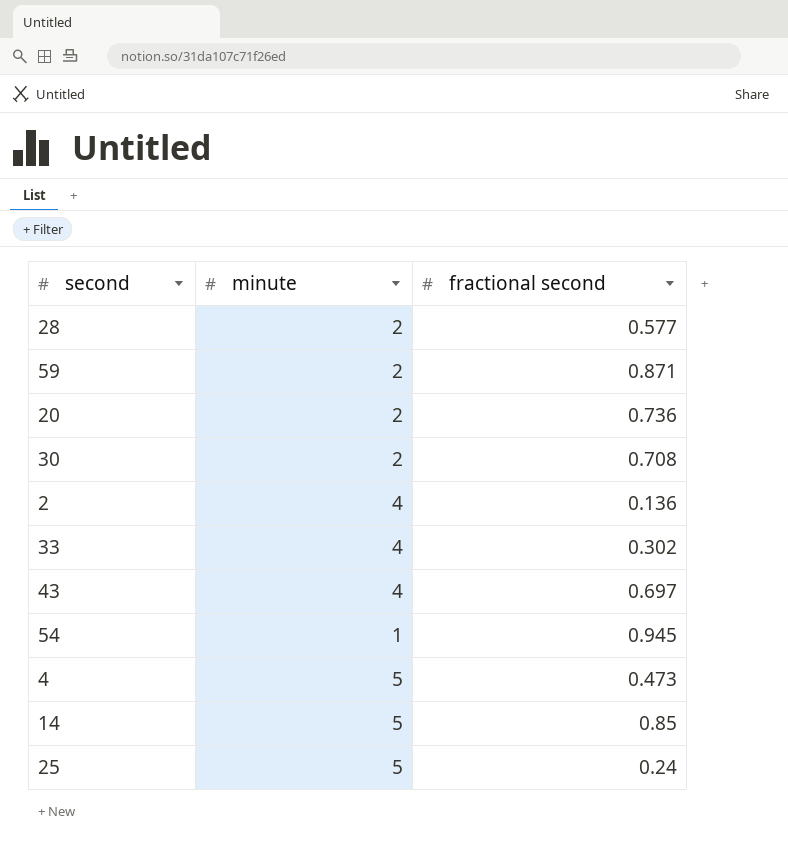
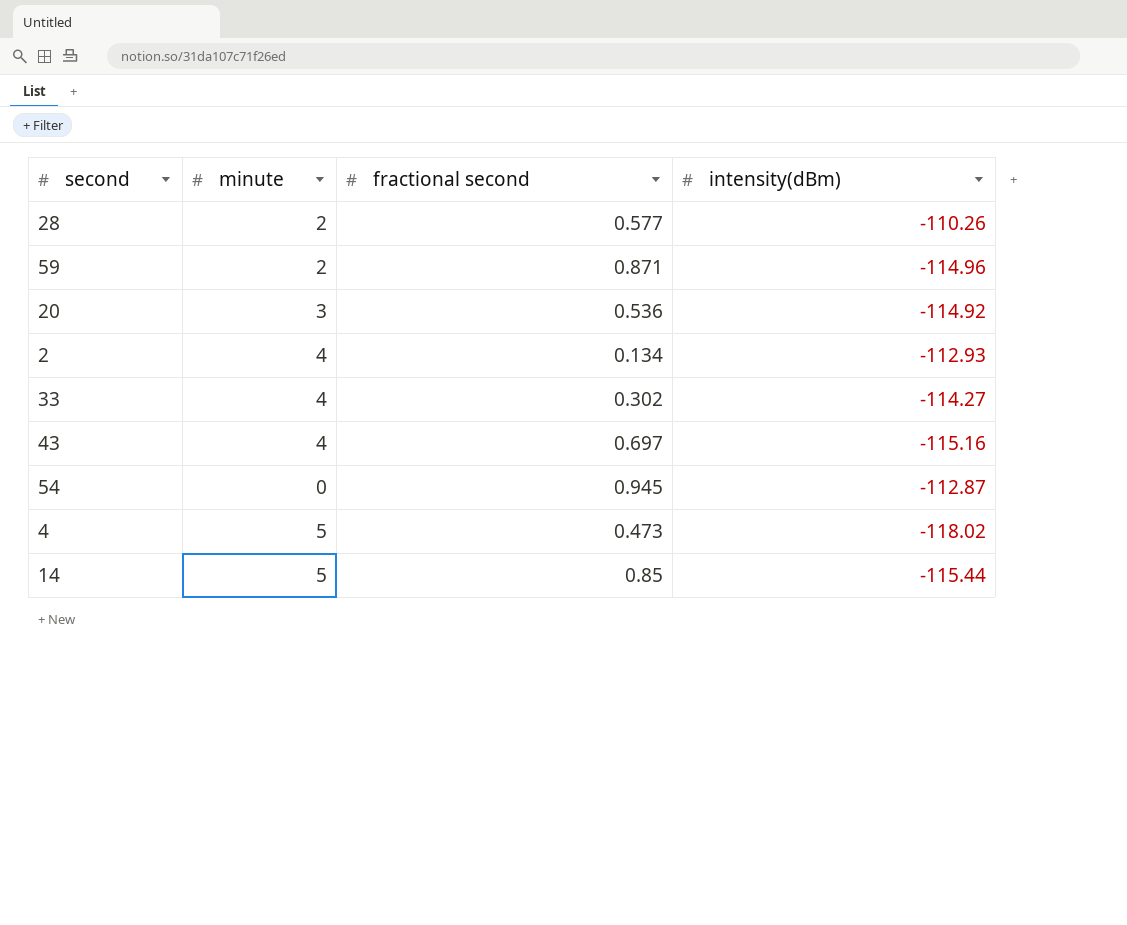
column intensity(dBm) | position: none -> 4
row 30: 2 | 0.708 -> none
row 25: 5 | 0.24 -> none
20 | minute: 2 -> 3
20 | fractional second: 0.736 -> 0.536
2 | fractional second: 0.136 -> 0.134
54 | minute: 1 -> 0

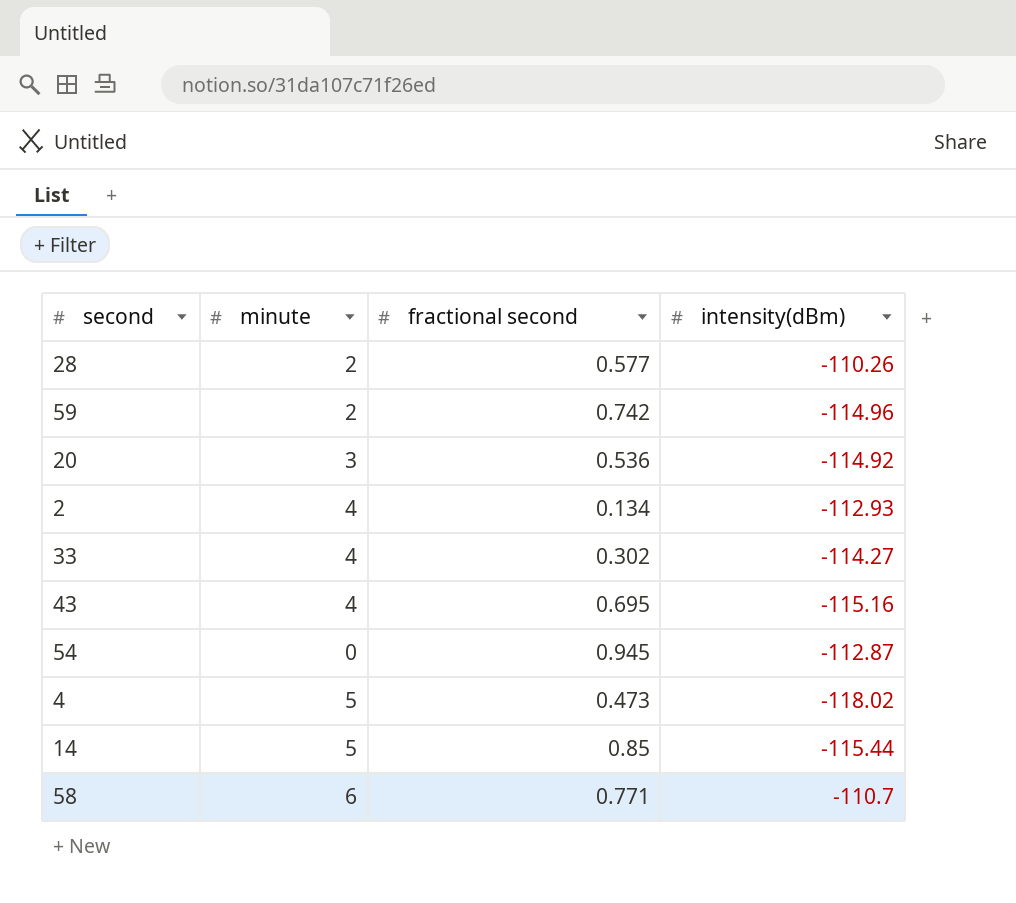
59 | fractional second: 0.871 -> 0.742
43 | fractional second: 0.697 -> 0.695
row 58: none -> 6 | 0.771 | -110.7

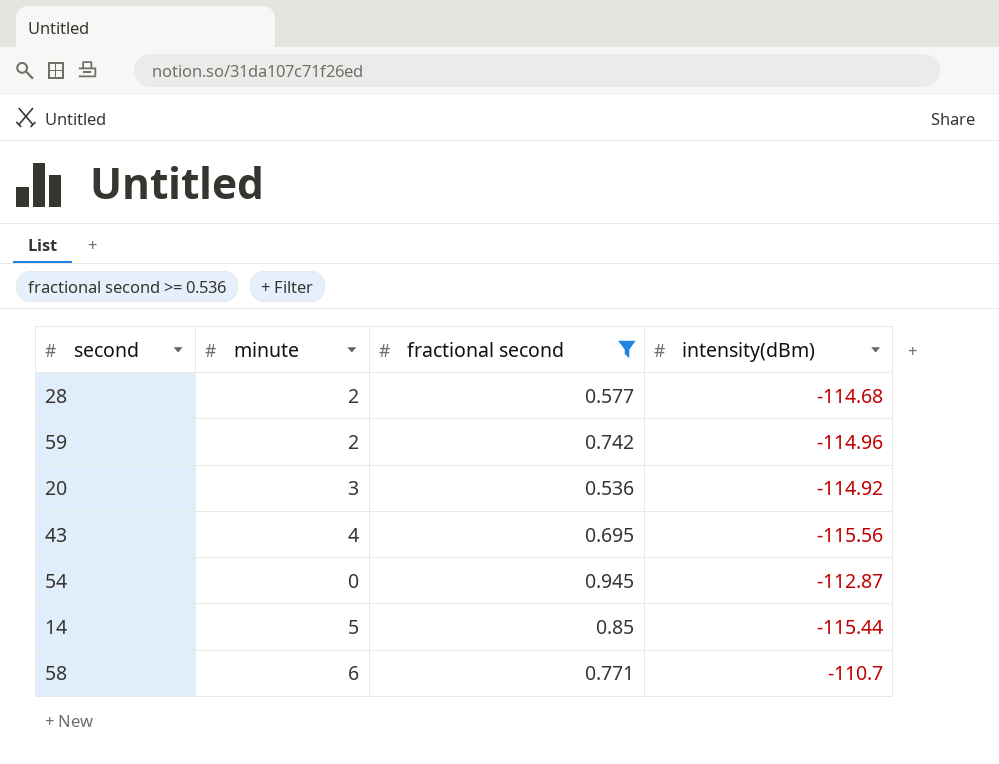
filter: none -> fractional second >= 0.536
28 | intensity(dBm): -110.26 -> -114.68
43 | intensity(dBm): -115.16 -> -115.56

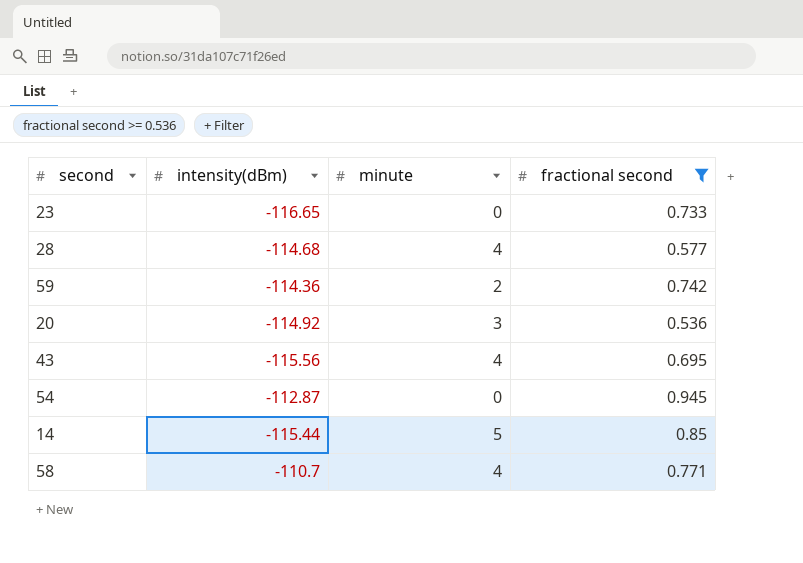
column intensity(dBm) | position: 4 -> 2
row 23: none -> -116.65 | 0 | 0.733
28 | minute: 2 -> 4
59 | intensity(dBm): -114.96 -> -114.36
58 | minute: 6 -> 4

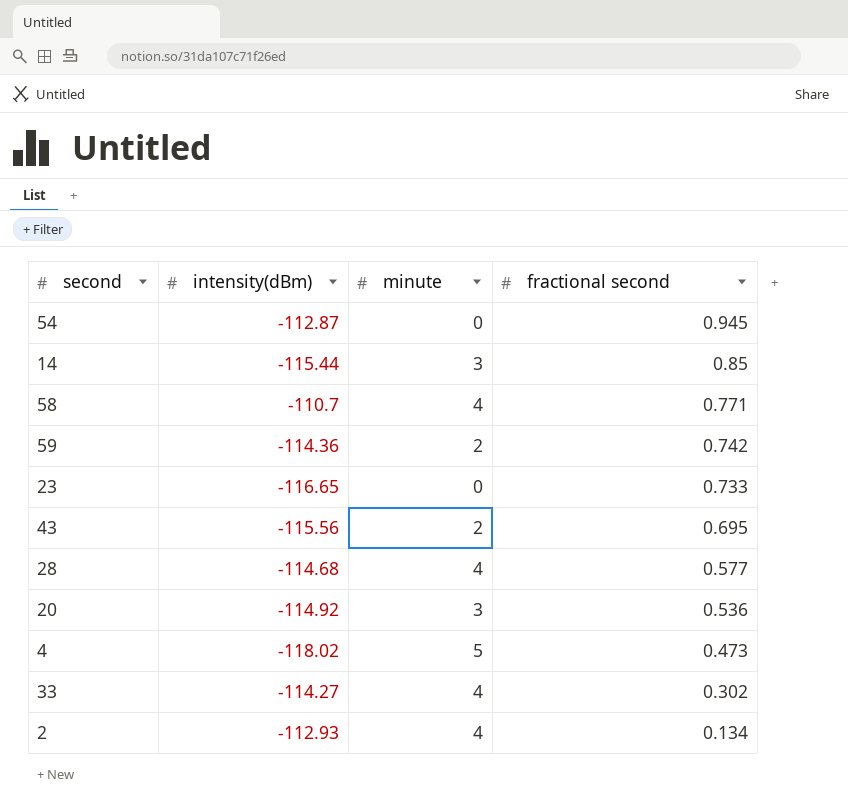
filter: fractional second >= 0.536 -> none
row order: none -> fractional second descending
14 | minute: 5 -> 3
43 | minute: 4 -> 2

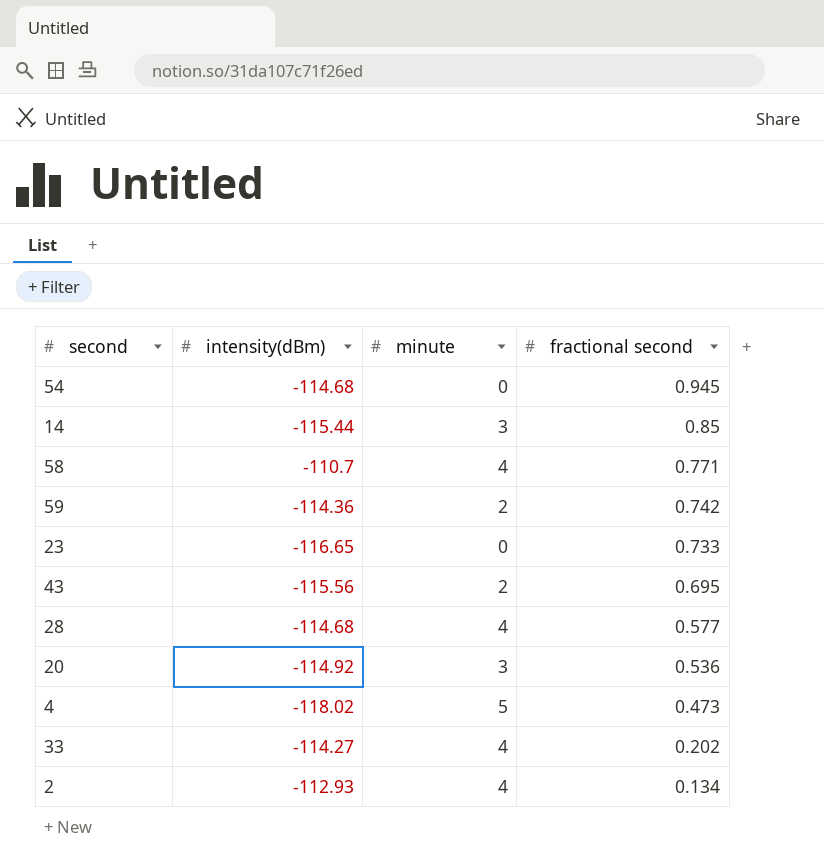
54 | intensity(dBm): -112.87 -> -114.68
33 | fractional second: 0.302 -> 0.202

